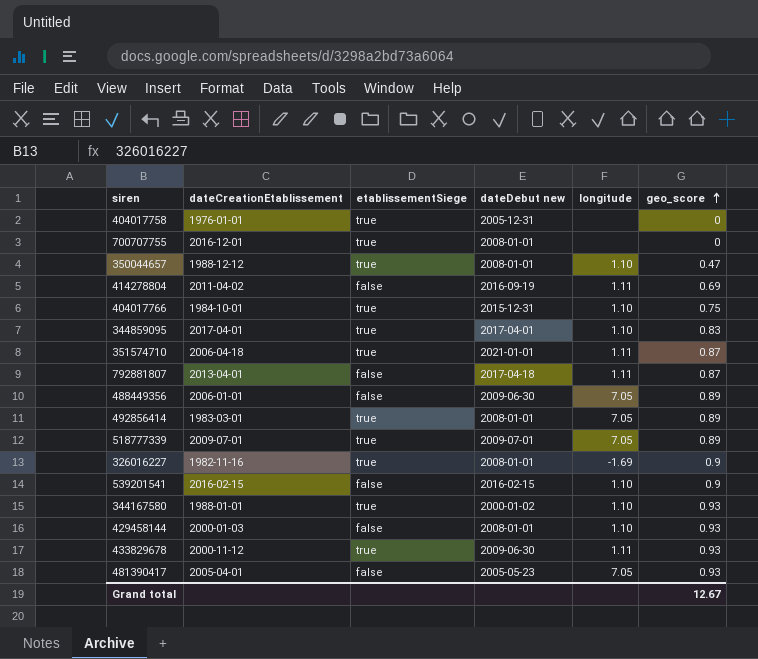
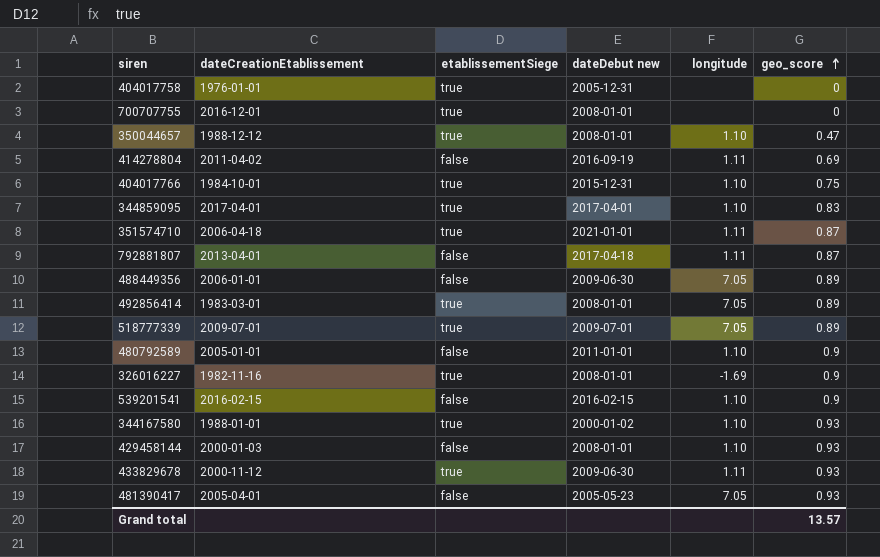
row 480792589: none -> 2005-01-01 | false | 2011-01-01 | 1.10 | 0.9
Grand total | geo_score: 12.67 -> 13.57

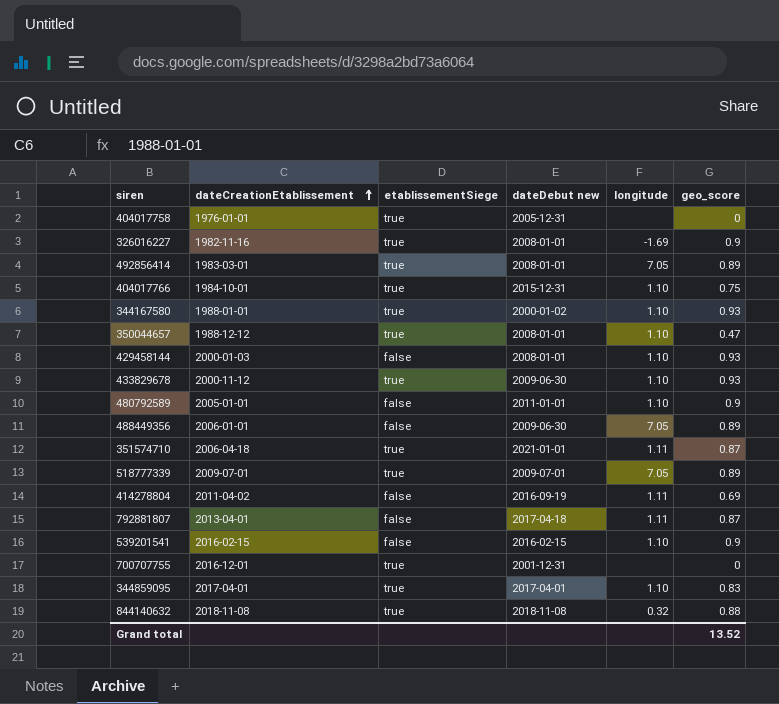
row order: geo_score ascending -> dateCreationEtablissement ascending
row 481390417: 2005-04-01 | false | 2005-05-23 | 7.05 | 0.93 -> none
433829678 | longitude: 1.11 -> 1.10
700707755 | dateDebut new: 2008-01-01 -> 2001-12-31
row 844140632: none -> 2018-11-08 | true | 2018-11-08 | 0.32 | 0.88
Grand total | geo_score: 13.57 -> 13.52

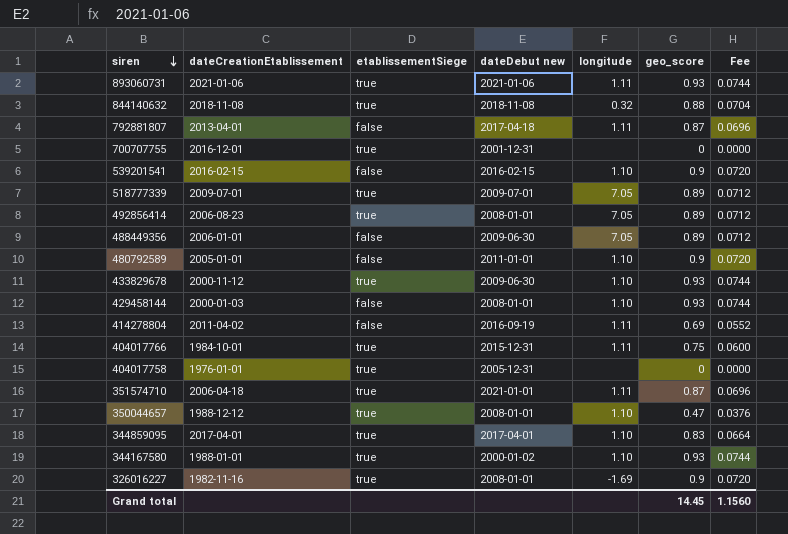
row order: dateCreationEtablissement ascending -> siren descending
column Fee | formula: none -> [geo_score] * 0.08
row 893060731: none -> 2021-01-06 | true | 2021-01-06 | 1.11 | 0.93 | 0.0744
492856414 | dateCreationEtablissement: 1983-03-01 -> 2006-08-23
404017766 | longitude: 1.10 -> 1.11
Grand total | geo_score: 13.52 -> 14.45

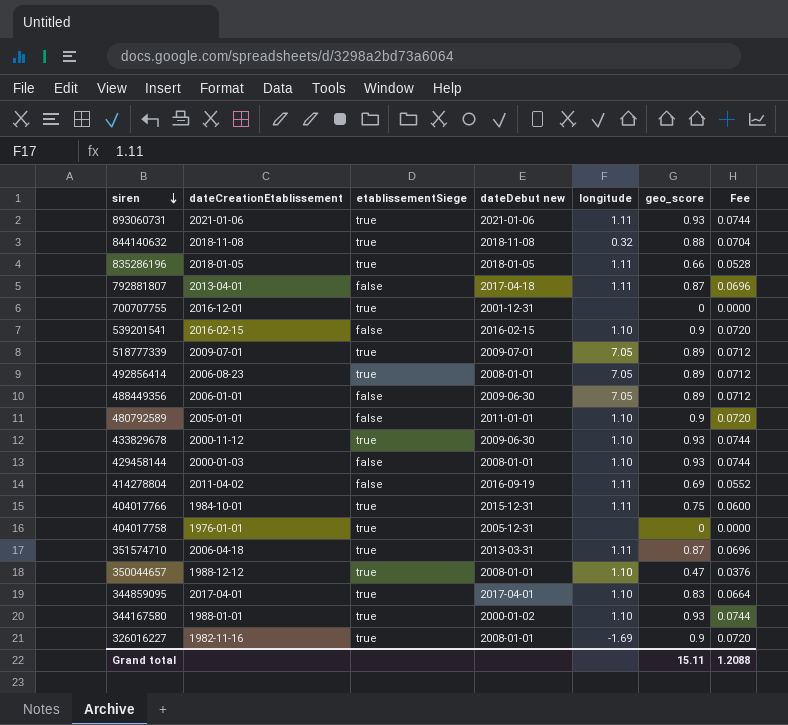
row 835286196: none -> 2018-01-05 | true | 2018-01-05 | 1.11 | 0.66 | 0.0528
351574710 | dateDebut new: 2021-01-01 -> 2013-03-31
Grand total | geo_score: 14.45 -> 15.11
Grand total | Fee: 1.1560 -> 1.2088

